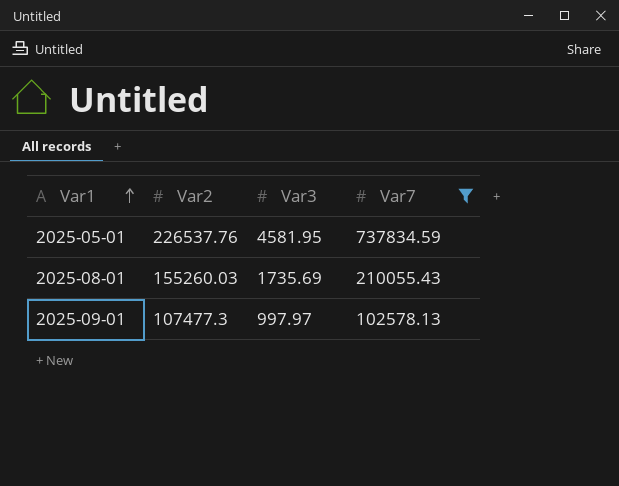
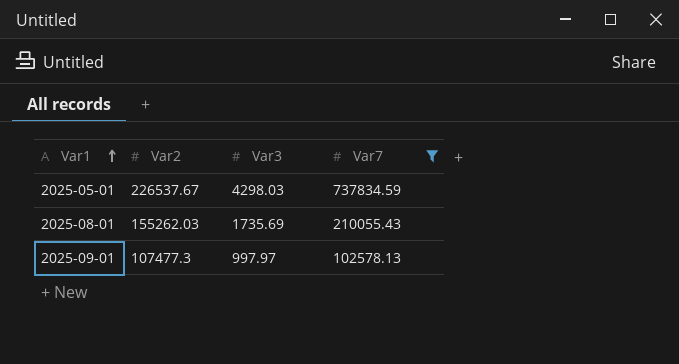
2025-05-01 | Var2: 226537.76 -> 226537.67
2025-05-01 | Var3: 4581.95 -> 4298.03
2025-08-01 | Var2: 155260.03 -> 155262.03

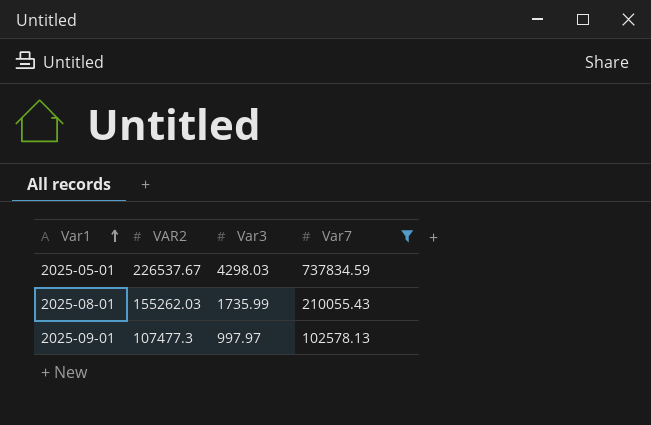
column name: Var2 -> VAR2
2025-08-01 | Var3: 1735.69 -> 1735.99

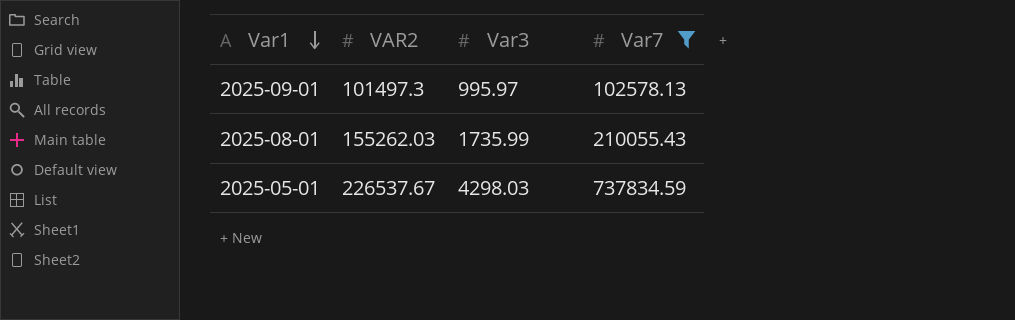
row order: Var1 ascending -> Var1 descending
2025-09-01 | VAR2: 107477.3 -> 101497.3
2025-09-01 | Var3: 997.97 -> 995.97

